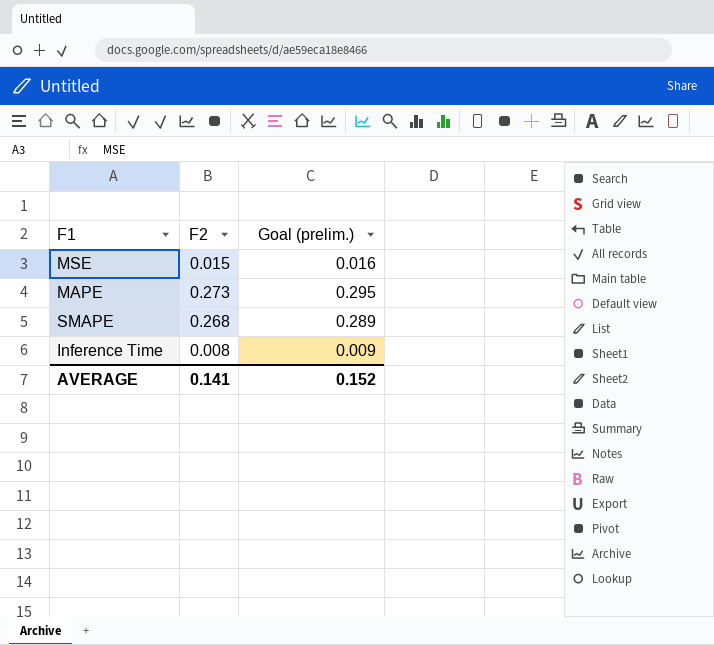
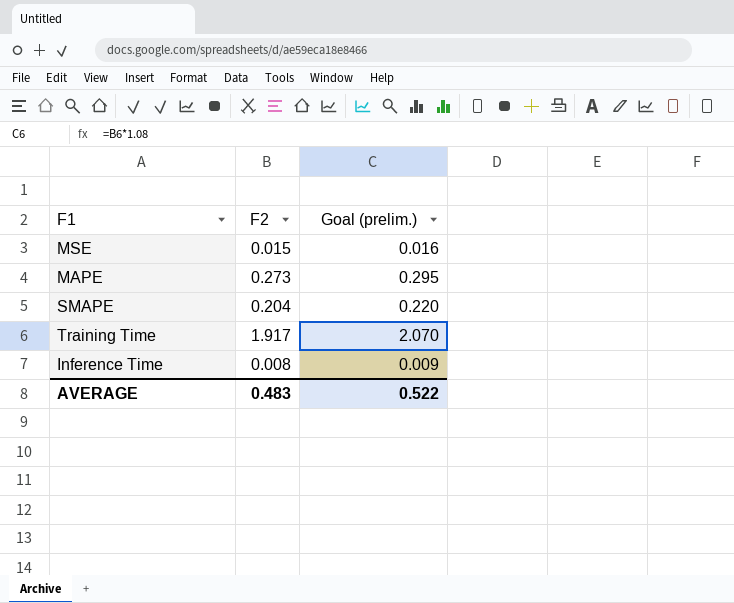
SMAPE | F2: 0.268 -> 0.204
SMAPE | Goal (prelim.): 0.289 -> 0.220
row Training Time: none -> 1.917 | 2.070
AVERAGE | F2: 0.141 -> 0.483
AVERAGE | Goal (prelim.): 0.152 -> 0.522

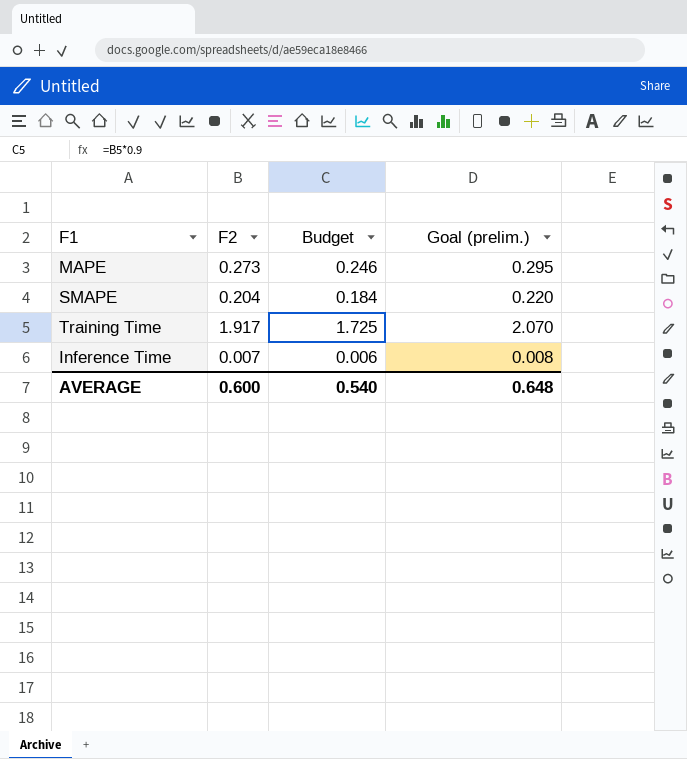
column Budget | formula: none -> [F2] * 0.9
row MSE: 0.015 | 0.016 -> none
Inference Time | F2: 0.008 -> 0.007
Inference Time | Goal (prelim.): 0.009 -> 0.008
AVERAGE | F2: 0.483 -> 0.600
AVERAGE | Goal (prelim.): 0.522 -> 0.648

